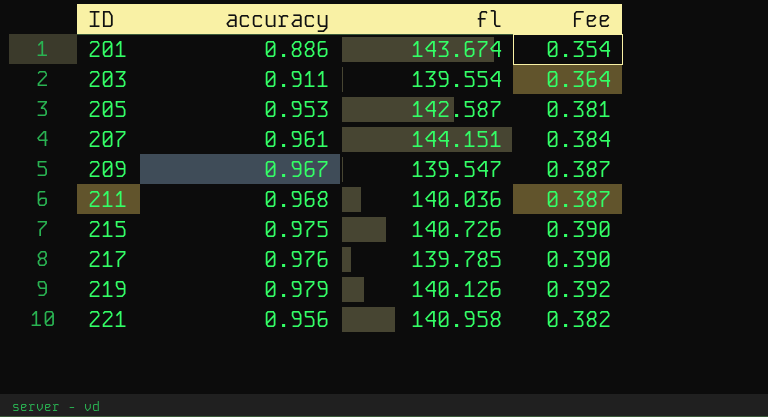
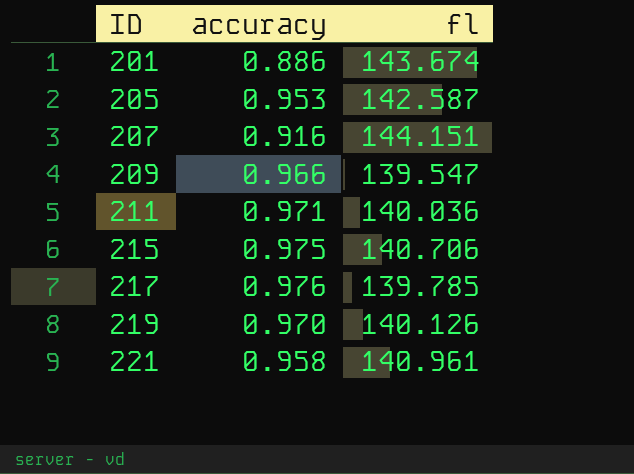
column Fee | formula: [accuracy] * 0.4 -> none
row 203: 0.911 | 139.554 | 0.364 -> none
207 | accuracy: 0.961 -> 0.916
209 | accuracy: 0.967 -> 0.966
211 | accuracy: 0.968 -> 0.971
215 | fl: 140.726 -> 140.706
219 | accuracy: 0.979 -> 0.970
221 | accuracy: 0.956 -> 0.958
221 | fl: 140.958 -> 140.961

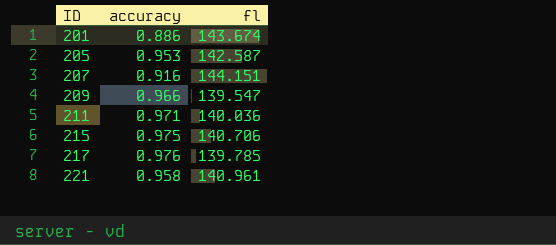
row 219: 0.970 | 140.126 -> none

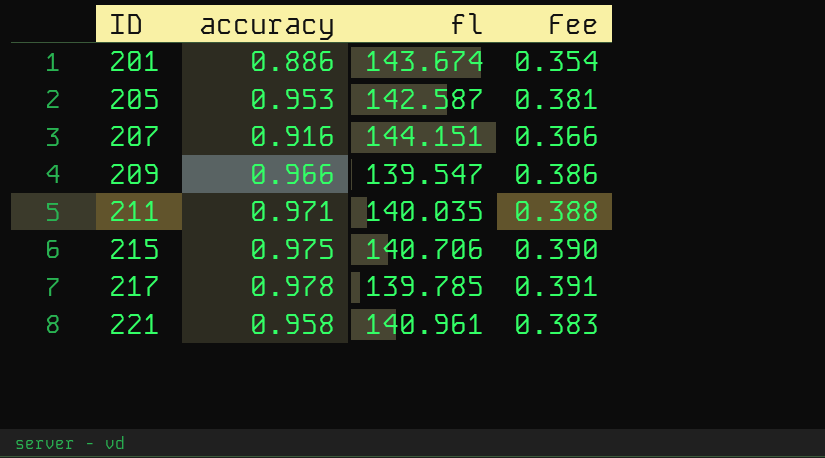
column Fee | formula: none -> [accuracy] * 0.4
211 | fl: 140.036 -> 140.035
217 | accuracy: 0.976 -> 0.978

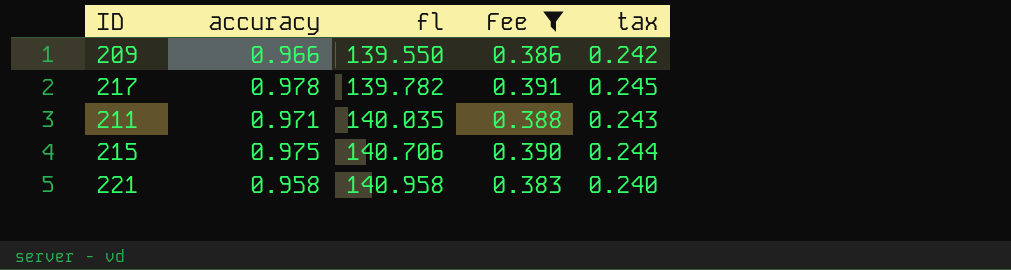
filter: none -> Fee >= 0.383
row order: ID ascending -> fl ascending
column tax | formula: none -> [accuracy] * 0.25
209 | fl: 139.547 -> 139.550
217 | fl: 139.785 -> 139.782
221 | fl: 140.961 -> 140.958

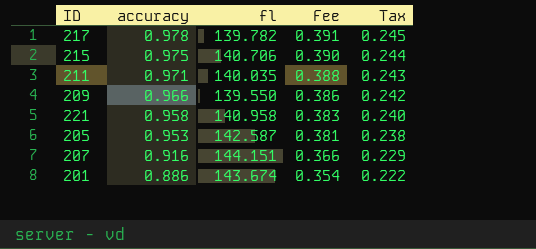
filter: Fee >= 0.383 -> none
row order: fl ascending -> accuracy descending
column name: tax -> Tax

